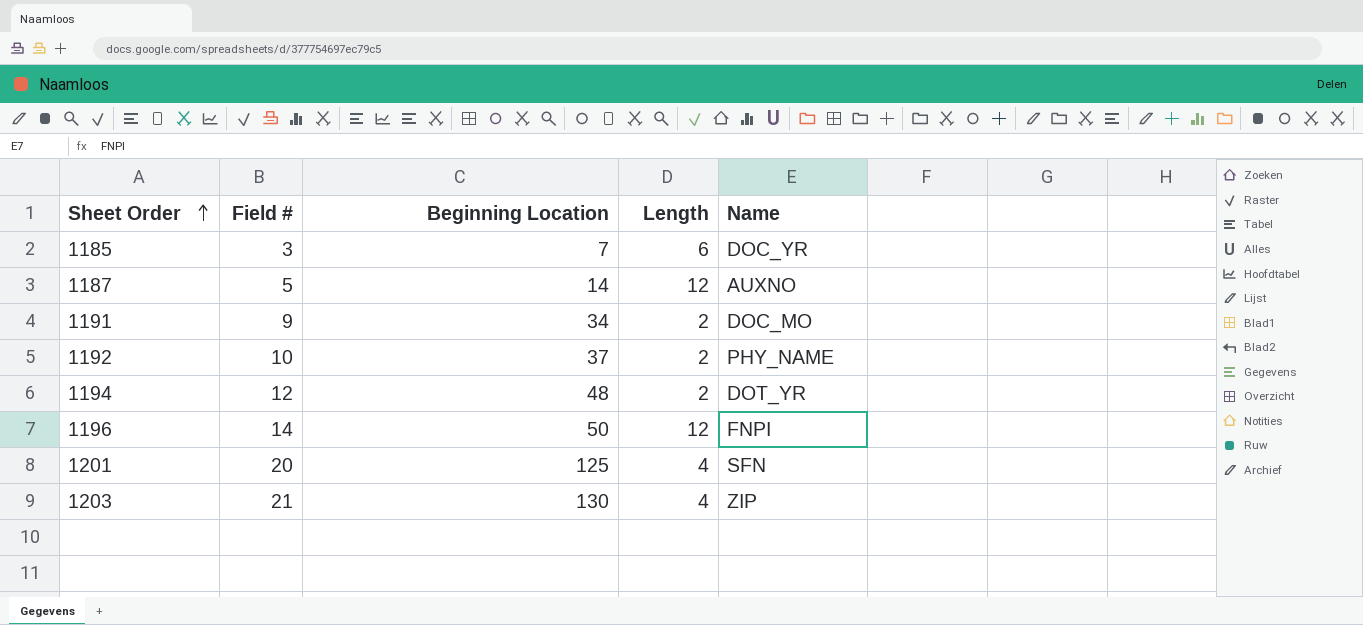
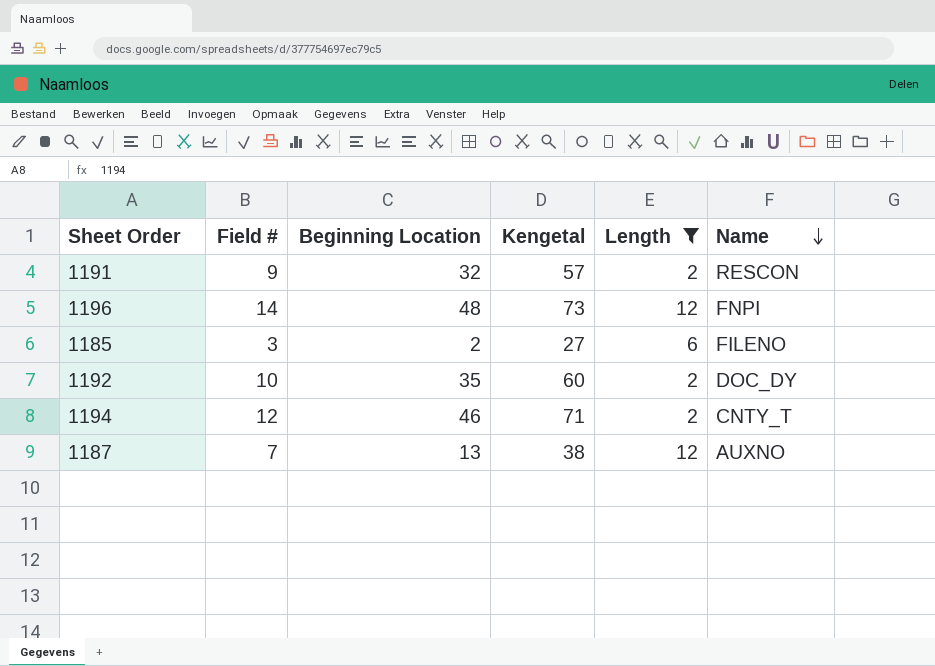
filter: none -> Length != 4
row order: Sheet Order ascending -> Name descending
column Kengetal | formula: none -> [Beginning Location] + 25
1191 | Beginning Location: 34 -> 32
1191 | Name: DOC_MO -> RESCON
1196 | Beginning Location: 50 -> 48
1185 | Beginning Location: 7 -> 2
1185 | Name: DOC_YR -> FILENO
1192 | Beginning Location: 37 -> 35
1192 | Name: PHY_NAME -> DOC_DY
1194 | Beginning Location: 48 -> 46
1194 | Name: DOT_YR -> CNTY_T
1187 | Field #: 5 -> 7
1187 | Beginning Location: 14 -> 13

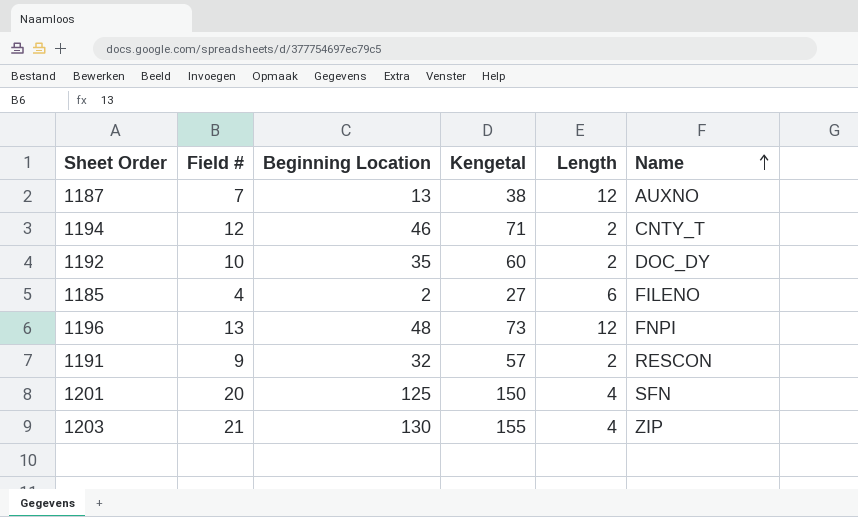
filter: Length != 4 -> none
row order: Name descending -> Name ascending
1185 | Field #: 3 -> 4
1196 | Field #: 14 -> 13

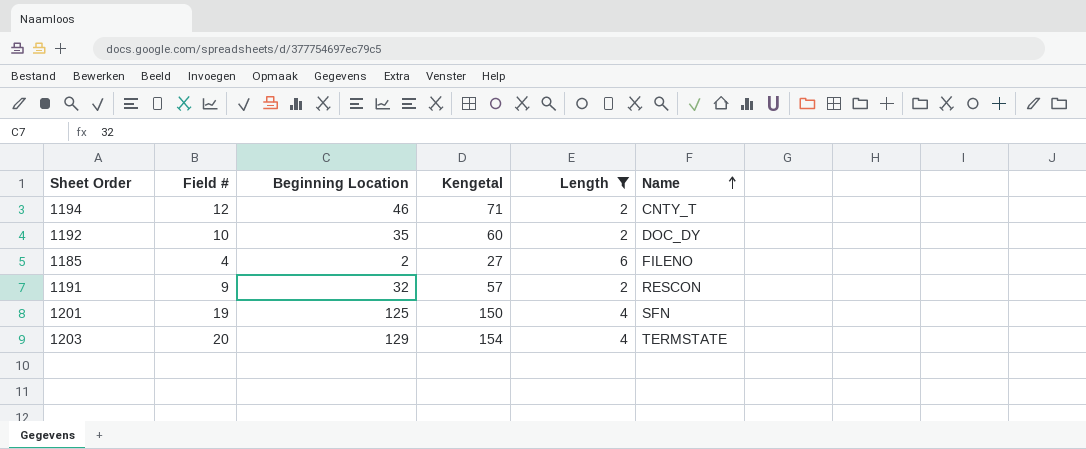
filter: none -> Length != 12
1201 | Field #: 20 -> 19
1203 | Field #: 21 -> 20
1203 | Beginning Location: 130 -> 129
1203 | Kengetal: 155 -> 154
1203 | Name: ZIP -> TERMSTATE

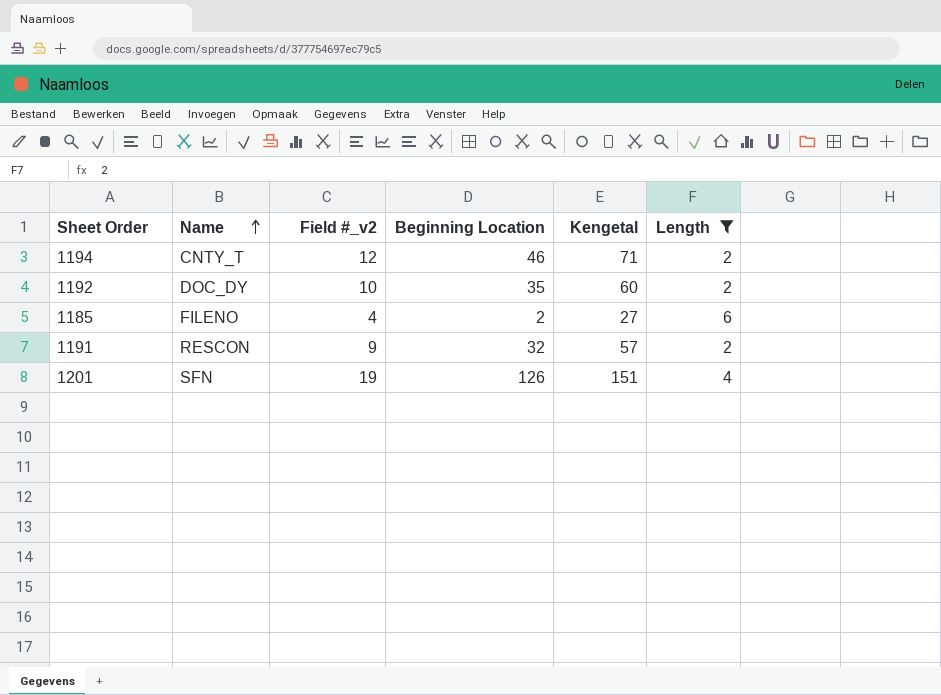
column Name | position: 6 -> 2
column name: Field # -> Field #_v2
row 1203: 20 | 129 | 154 | 4 | TERMSTATE -> none
1201 | Beginning Location: 125 -> 126
1201 | Kengetal: 150 -> 151

